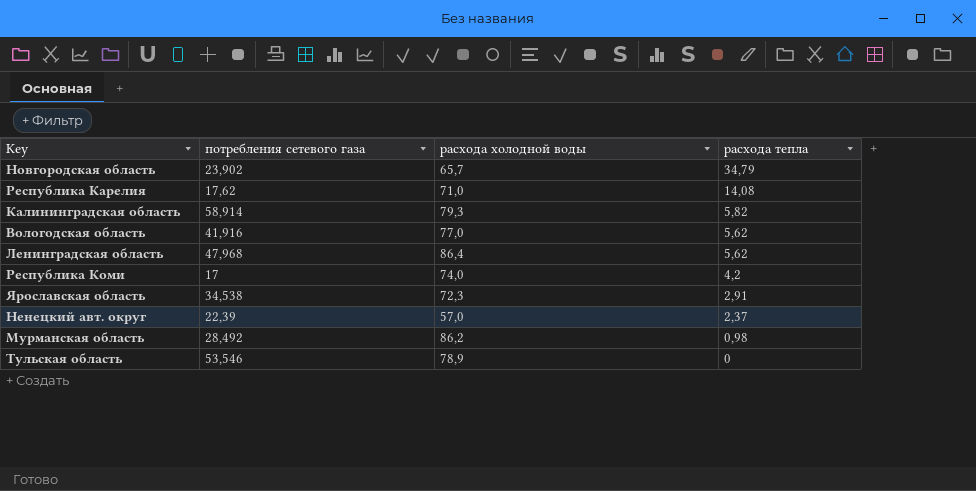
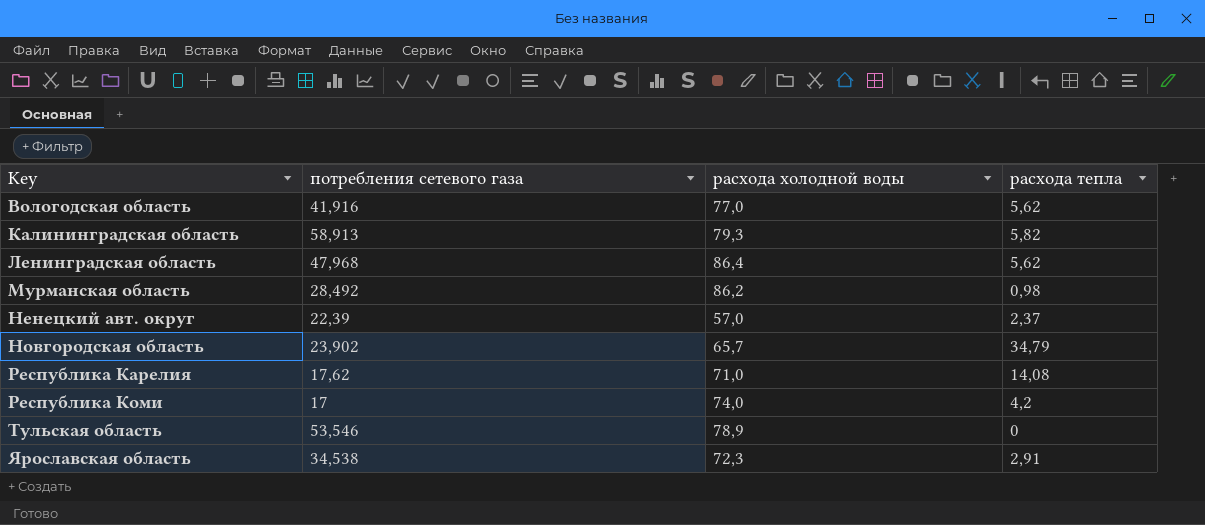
row order: расхода тепла descending -> Key ascending
Калининградская область | потребления сетевого газа: 58,914 -> 58,913

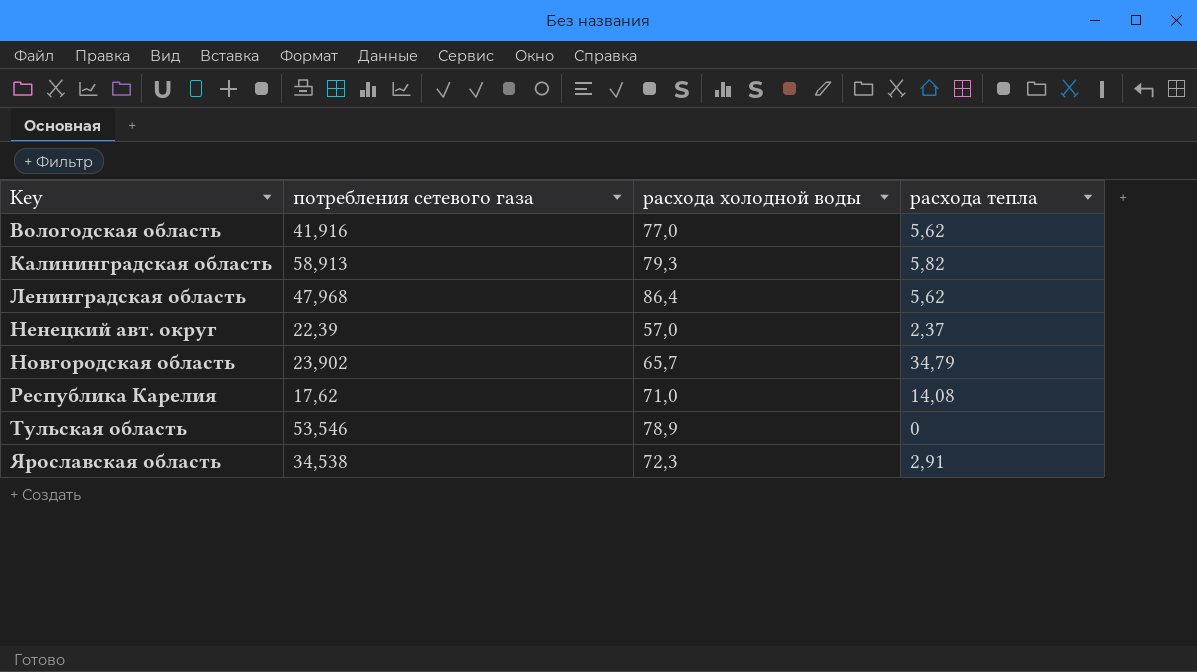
row Мурманская область: 28,492 | 86,2 | 0,98 -> none
row Республика Коми: 17 | 74,0 | 4,2 -> none

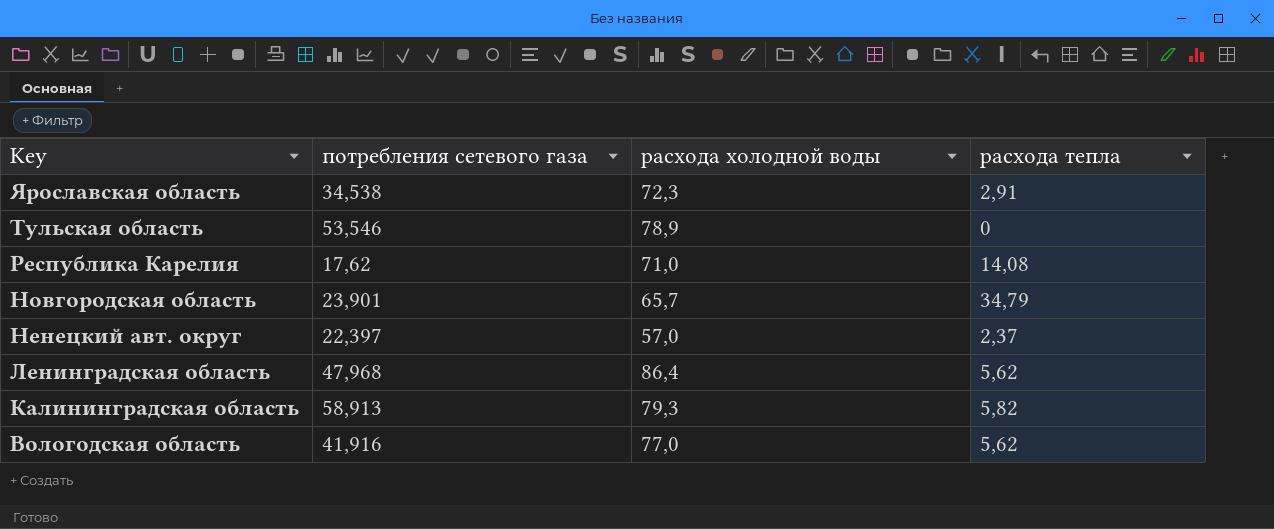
row order: Key ascending -> Key descending
Новгородская область | потребления сетевого газа: 23,902 -> 23,901
Ненецкий авт. округ | потребления сетевого газа: 22,39 -> 22,397

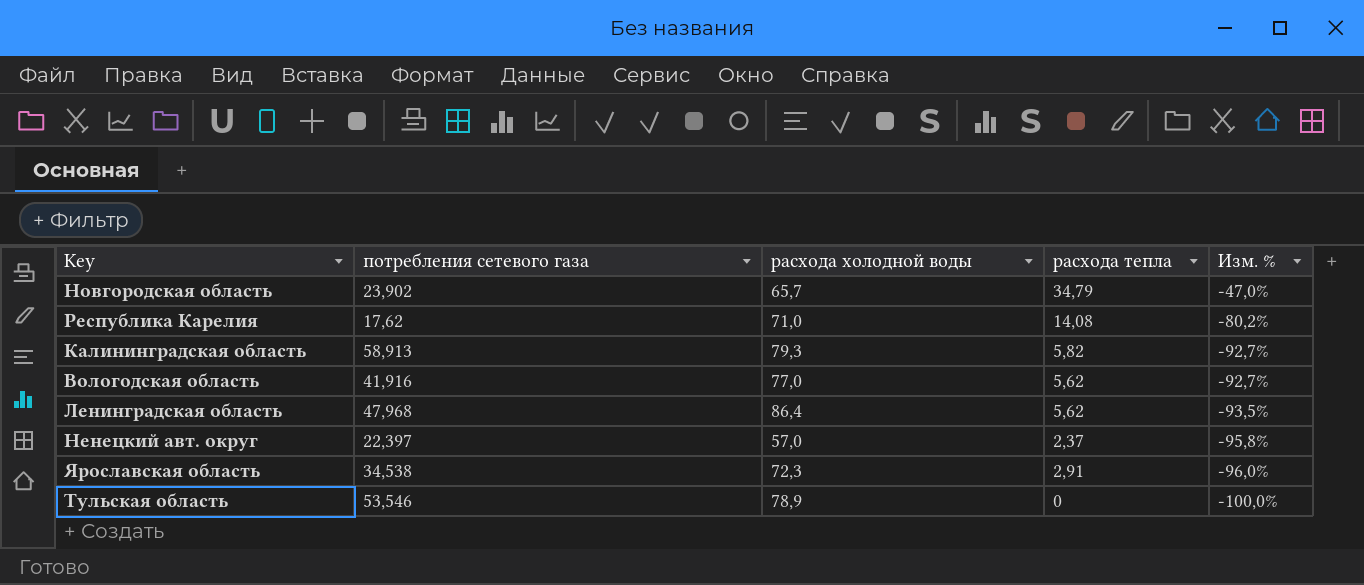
row order: Key descending -> Изм. % descending
column Изм. % | formula: none -> ([расхода тепла] - [расхода холодной воды]) / [расхода холодной воды]
Новгородская область | потребления сетевого газа: 23,901 -> 23,902

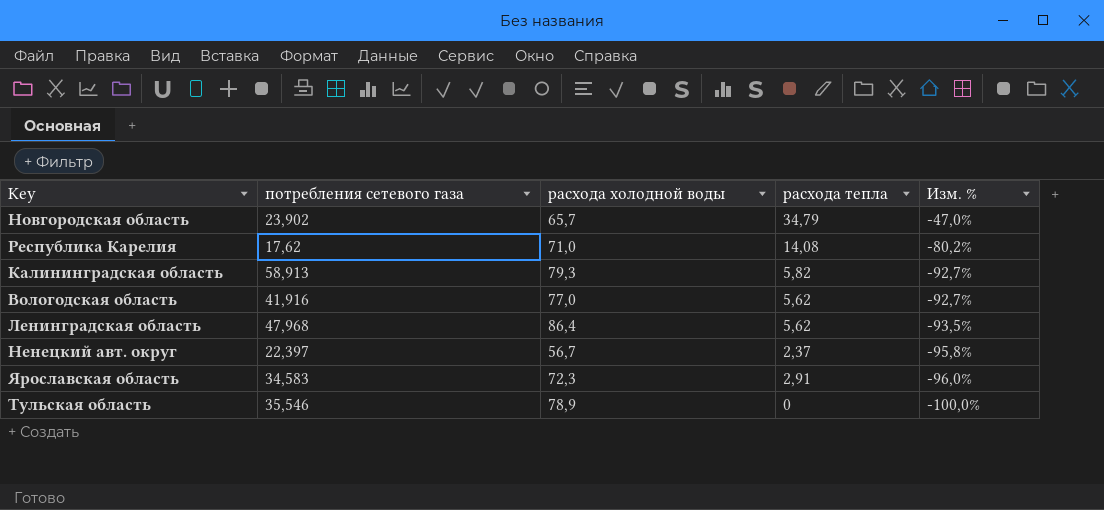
Ненецкий авт. округ | расхода холодной воды: 57,0 -> 56,7
Ярославская область | потребления сетевого газа: 34,538 -> 34,583
Тульская область | потребления сетевого газа: 53,546 -> 35,546

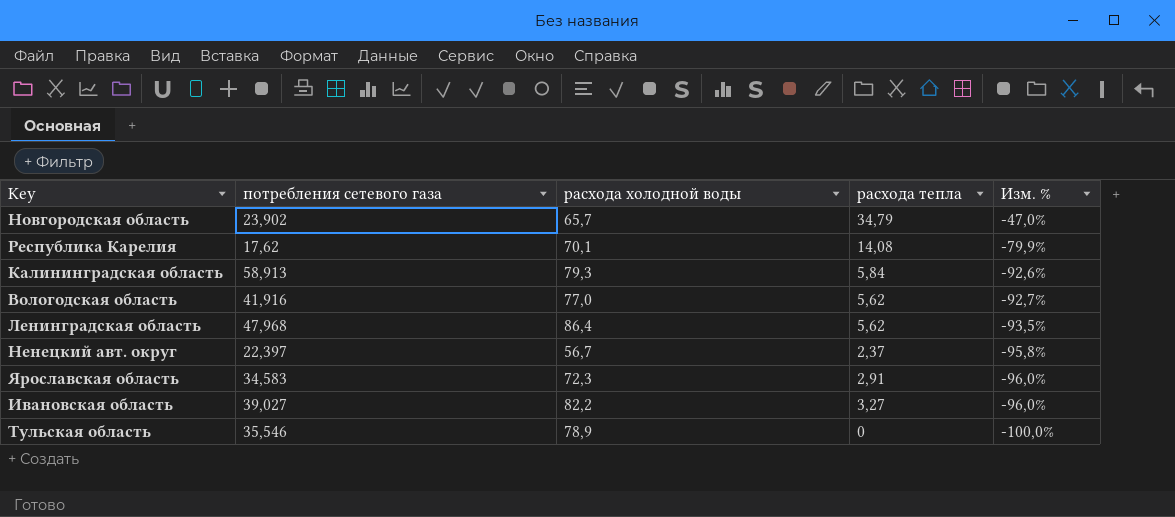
Республика Карелия | расхода холодной воды: 71,0 -> 70,1
Республика Карелия | Изм. %: -80,2% -> -79,9%
Калининградская область | расхода тепла: 5,82 -> 5,84
Калининградская область | Изм. %: -92,7% -> -92,6%
row Ивановская область: none -> 39,027 | 82,2 | 3,27 | -96,0%

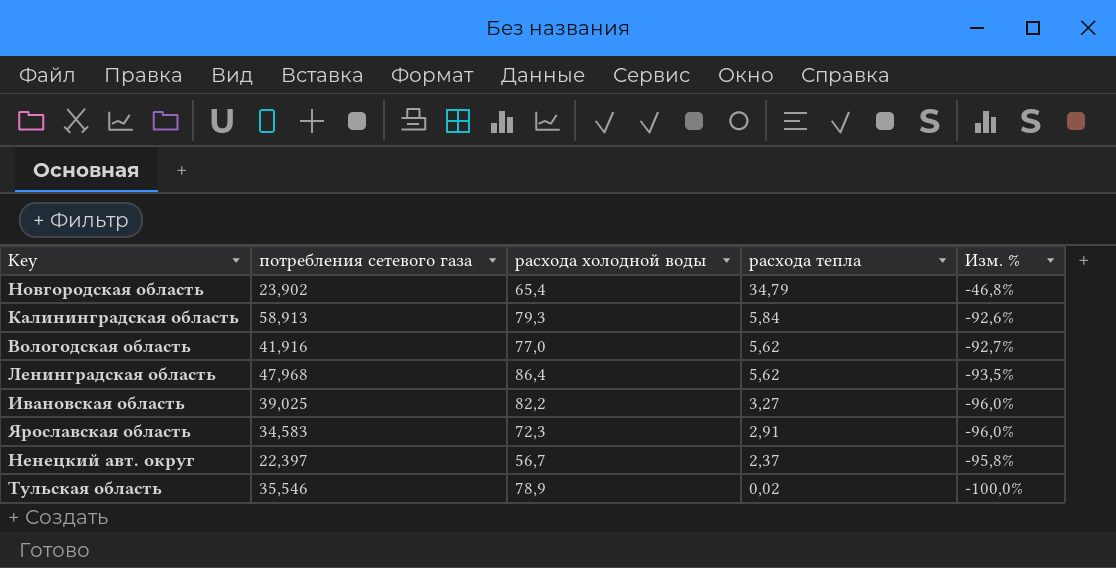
row order: Изм. % descending -> расхода тепла descending
row Республика Карелия: 17,62 | 70,1 | 14,08 | -79,9% -> none
Новгородская область | расхода холодной воды: 65,7 -> 65,4
Новгородская область | Изм. %: -47,0% -> -46,8%
Ивановская область | потребления сетевого газа: 39,027 -> 39,025
Тульская область | расхода тепла: 0 -> 0,02

